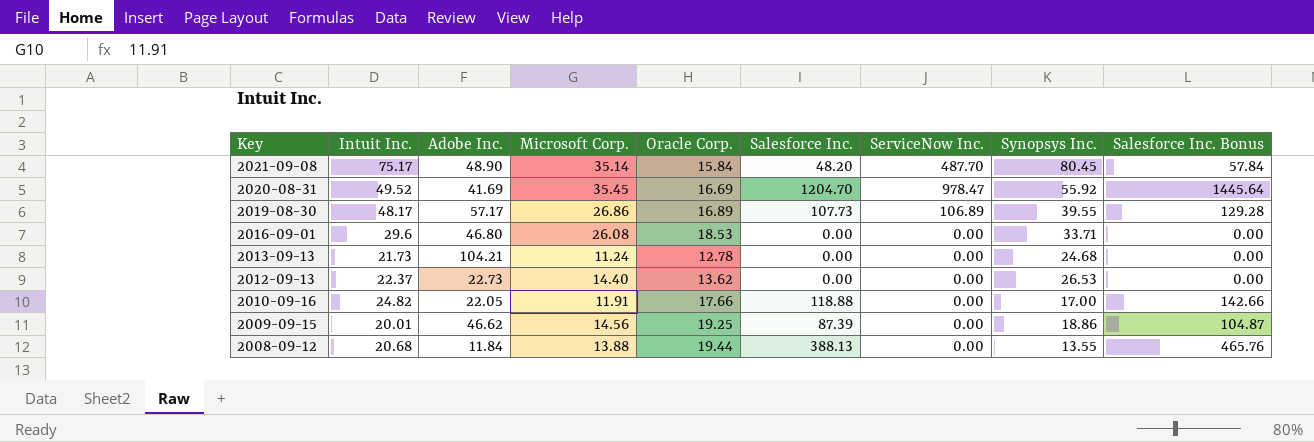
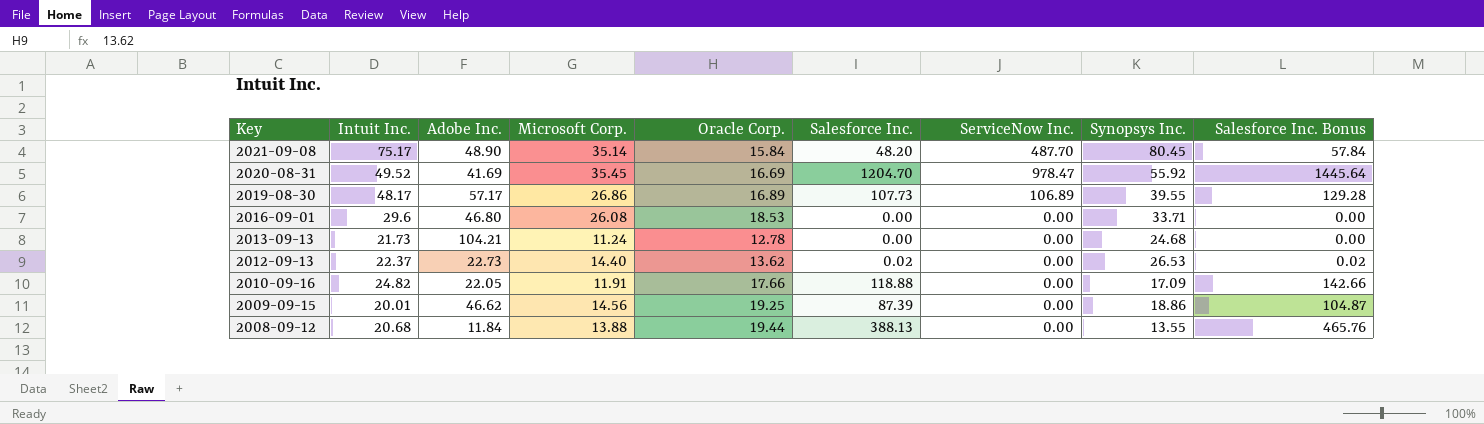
2012-09-13 | Salesforce Inc.: 0.00 -> 0.02
2012-09-13 | Salesforce Inc. Bonus: 0.00 -> 0.02
2010-09-16 | Synopsys Inc.: 17.00 -> 17.09

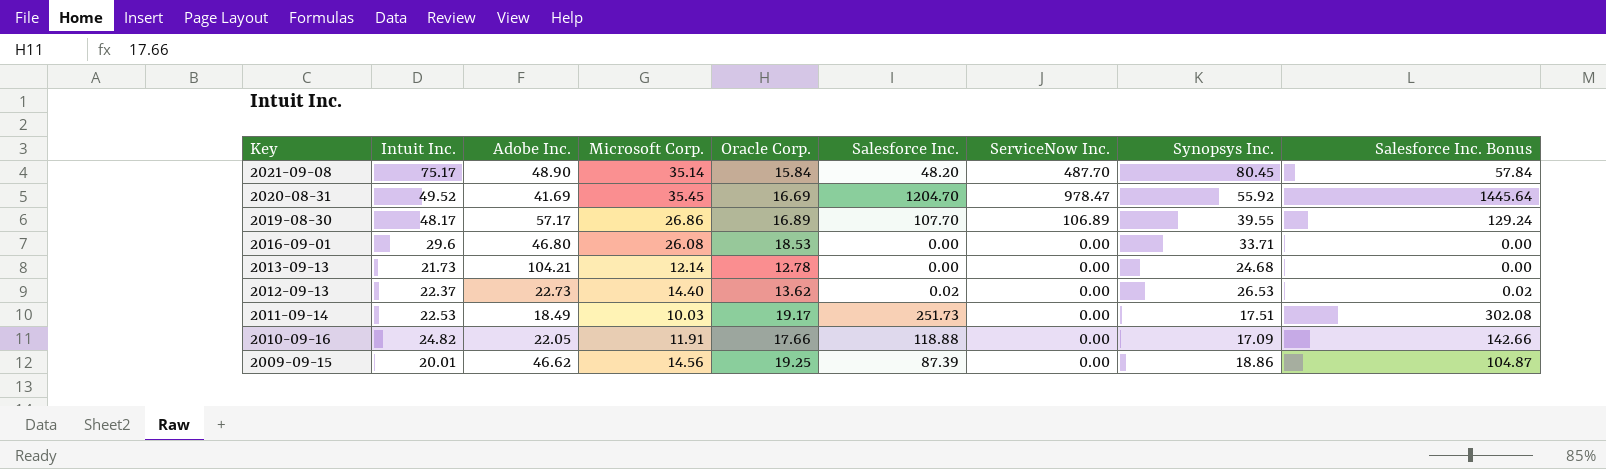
row 2008-09-12: 20.68 | 11.84 | 13.88 | 19.44 | 388.13 | 0.00 | 13.55 | 465.76 -> none
2019-08-30 | Salesforce Inc.: 107.73 -> 107.70
2019-08-30 | Salesforce Inc. Bonus: 129.28 -> 129.24
2013-09-13 | Microsoft Corp.: 11.24 -> 12.14
row 2011-09-14: none -> 22.53 | 18.49 | 10.03 | 19.17 | 251.73 | 0.00 | 17.51 | 302.08

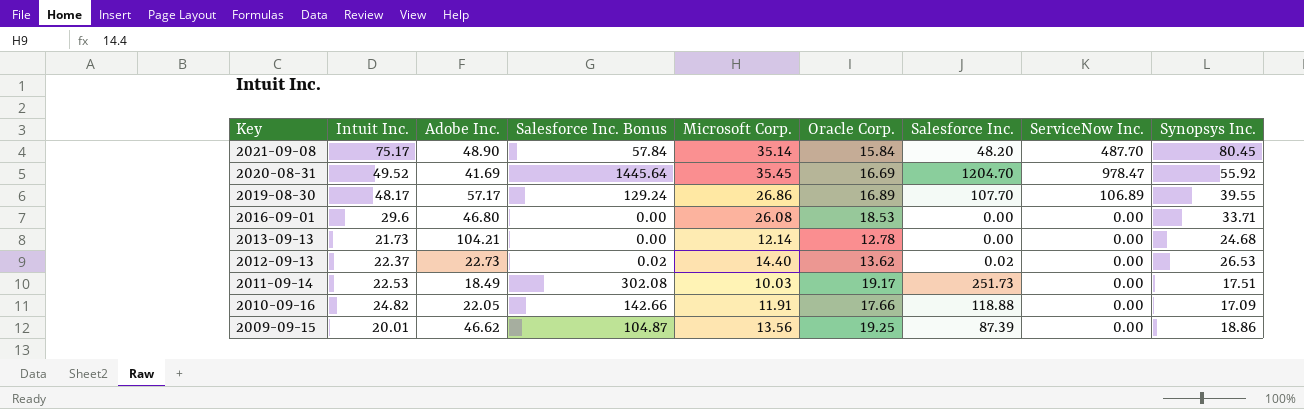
column Salesforce Inc. Bonus | position: 9 -> 4
2009-09-15 | Microsoft Corp.: 14.56 -> 13.56

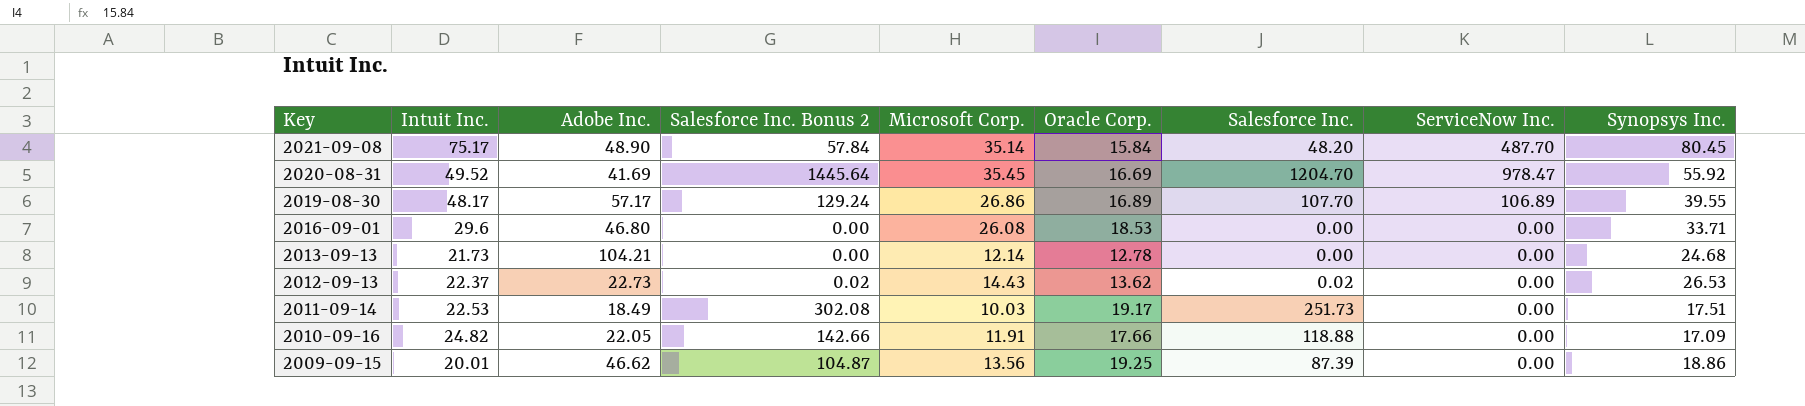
column name: Salesforce Inc. Bonus -> Salesforce Inc. Bonus 2
2012-09-13 | Microsoft Corp.: 14.40 -> 14.43

